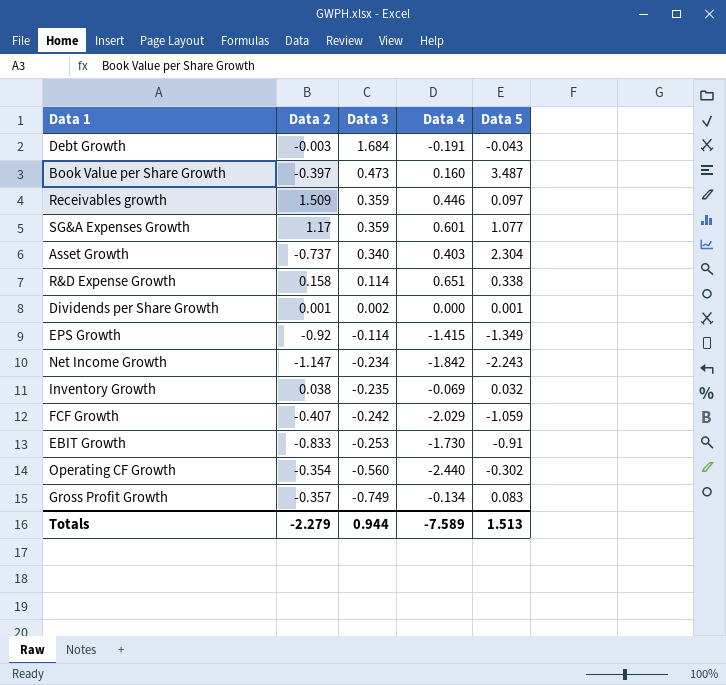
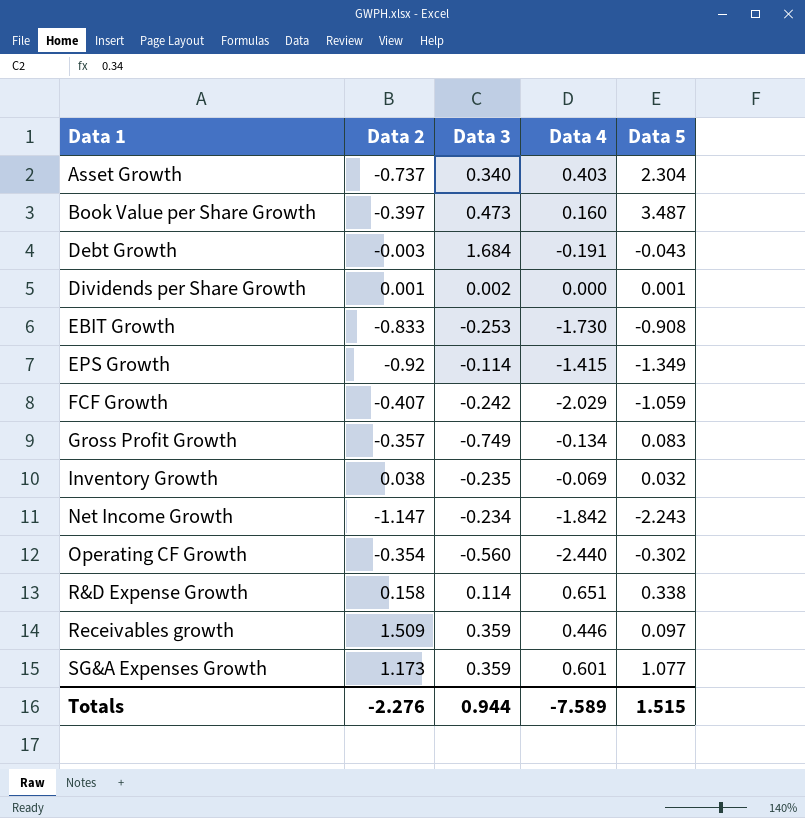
row order: Data 3 descending -> Data 1 ascending
EBIT Growth | Data 5: -0.91 -> -0.908
SG&A Expenses Growth | Data 2: 1.17 -> 1.173
Totals | Data 2: -2.279 -> -2.276
Totals | Data 5: 1.513 -> 1.515

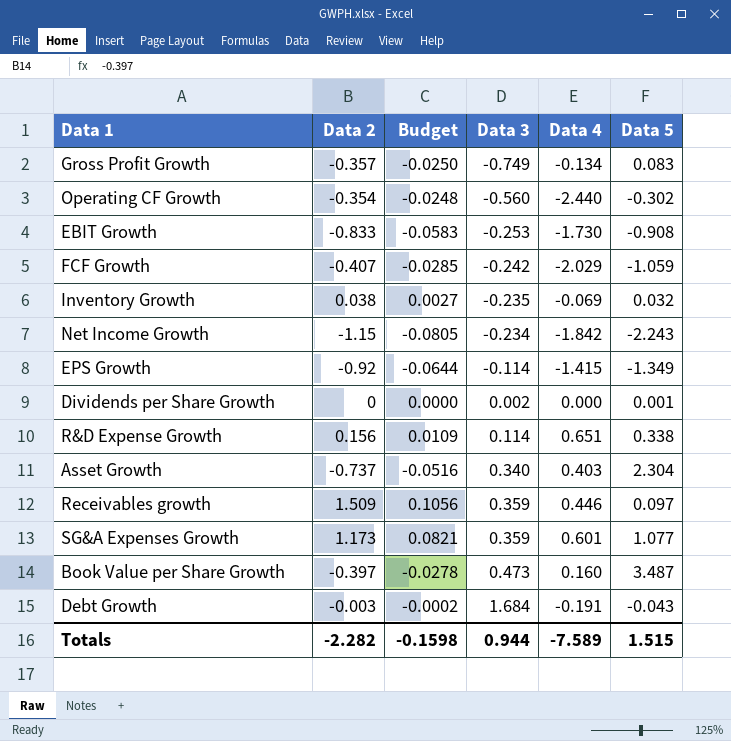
row order: Data 1 ascending -> Data 3 ascending
column Budget | formula: none -> [Data 2] * 0.07
Net Income Growth | Data 2: -1.147 -> -1.15
Dividends per Share Growth | Data 2: 0.001 -> 0
R&D Expense Growth | Data 2: 0.158 -> 0.156
Totals | Data 2: -2.276 -> -2.282

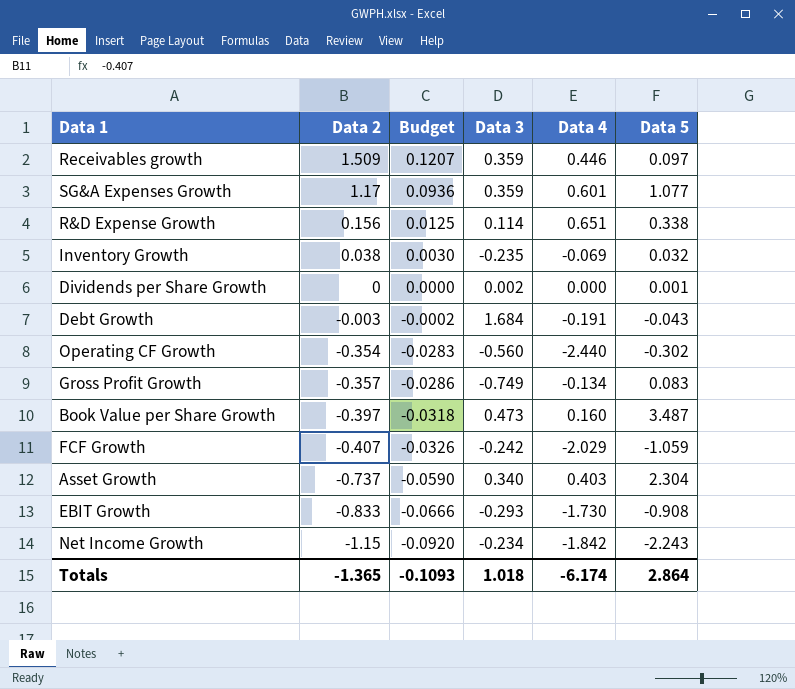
row order: Data 3 ascending -> Data 2 descending
column Budget | formula: [Data 2] * 0.07 -> [Data 2] * 0.08
row EPS Growth: -0.92 | -0.0644 | -0.114 | -1.415 | -1.349 -> none
SG&A Expenses Growth | Data 2: 1.173 -> 1.17
EBIT Growth | Data 3: -0.253 -> -0.293
Totals | Data 2: -2.282 -> -1.365
Totals | Budget: -0.1598 -> -0.1093
Totals | Data 3: 0.944 -> 1.018
Totals | Data 4: -7.589 -> -6.174
Totals | Data 5: 1.515 -> 2.864

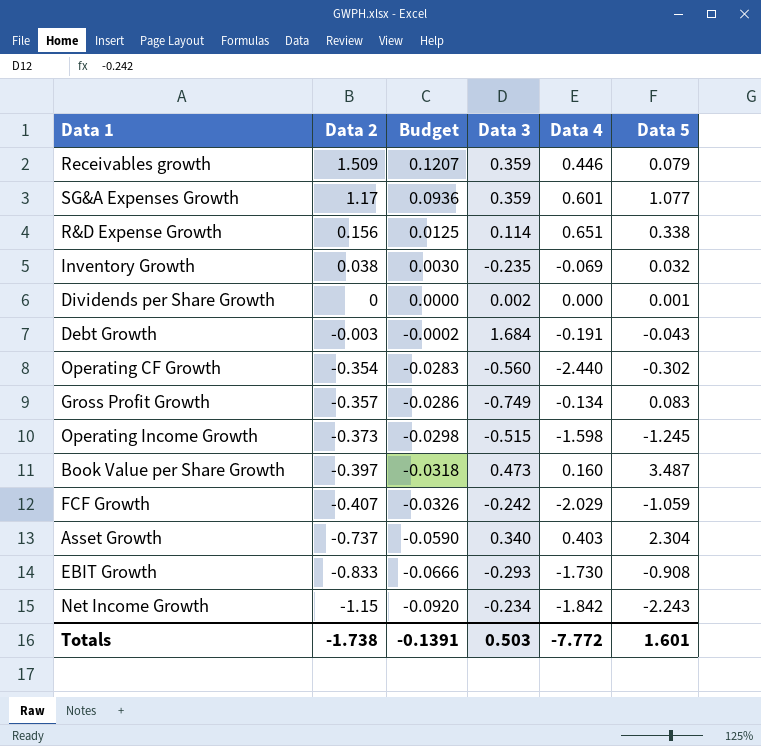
Receivables growth | Data 5: 0.097 -> 0.079
row Operating Income Growth: none -> -0.373 | -0.0298 | -0.515 | -1.598 | -1.245
Totals | Data 2: -1.365 -> -1.738
Totals | Budget: -0.1093 -> -0.1391
Totals | Data 3: 1.018 -> 0.503
Totals | Data 4: -6.174 -> -7.772
Totals | Data 5: 2.864 -> 1.601

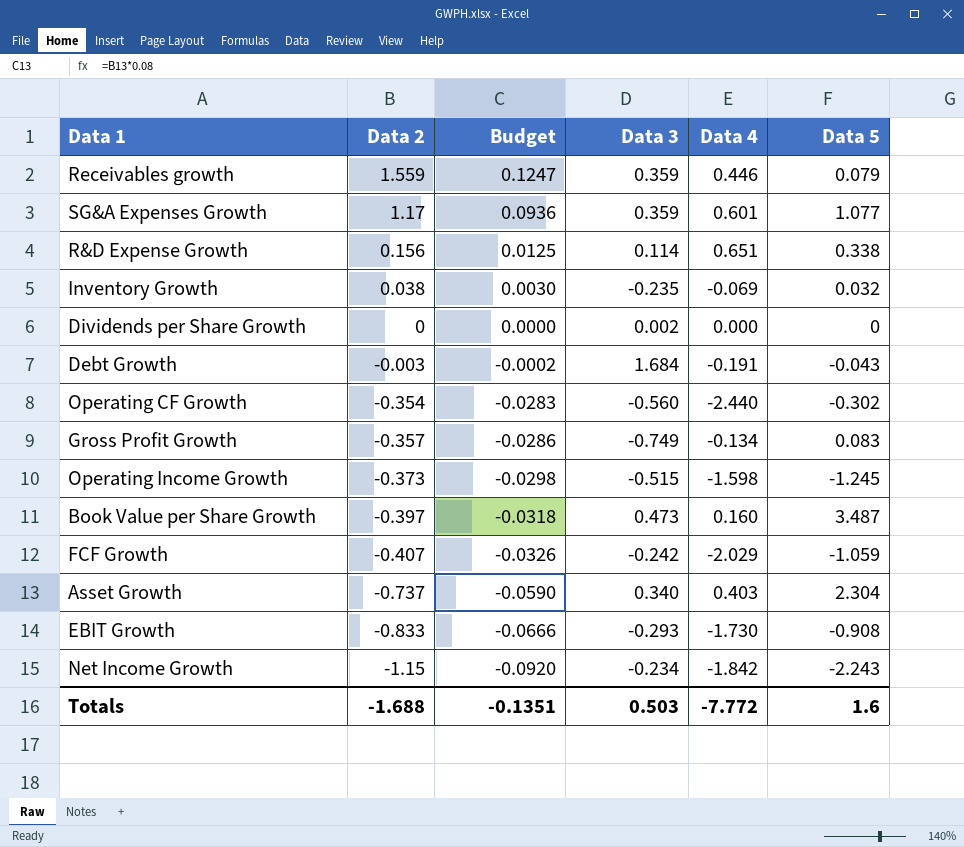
Receivables growth | Data 2: 1.509 -> 1.559
Receivables growth | Budget: 0.1207 -> 0.1247
Dividends per Share Growth | Data 5: 0.001 -> 0
Totals | Data 2: -1.738 -> -1.688
Totals | Budget: -0.1391 -> -0.1351
Totals | Data 5: 1.601 -> 1.6

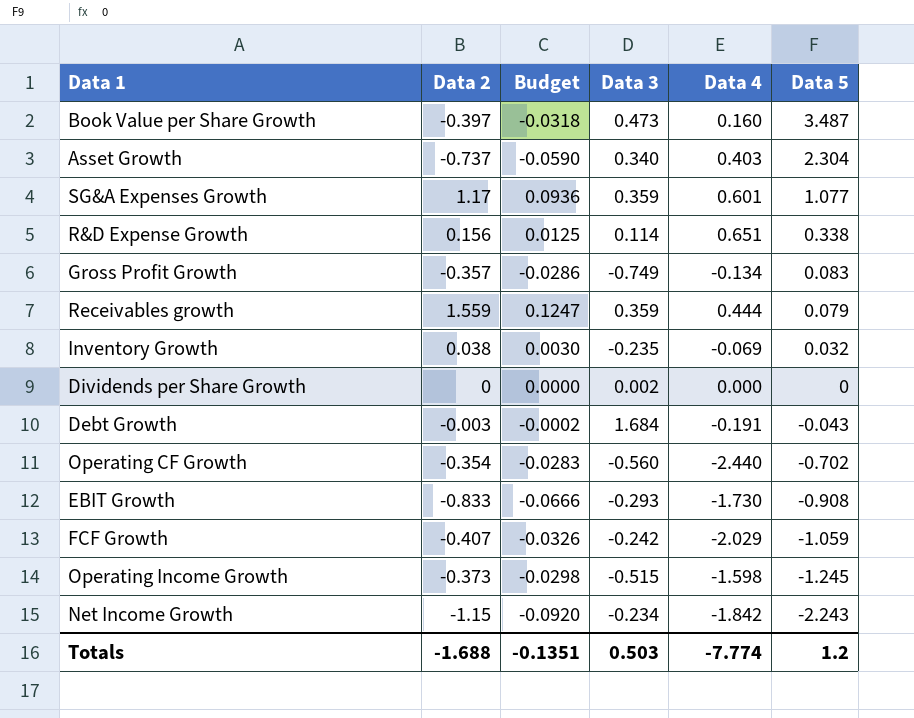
row order: Data 2 descending -> Data 5 descending
Receivables growth | Data 4: 0.446 -> 0.444
Operating CF Growth | Data 5: -0.302 -> -0.702
Totals | Data 4: -7.772 -> -7.774
Totals | Data 5: 1.6 -> 1.2

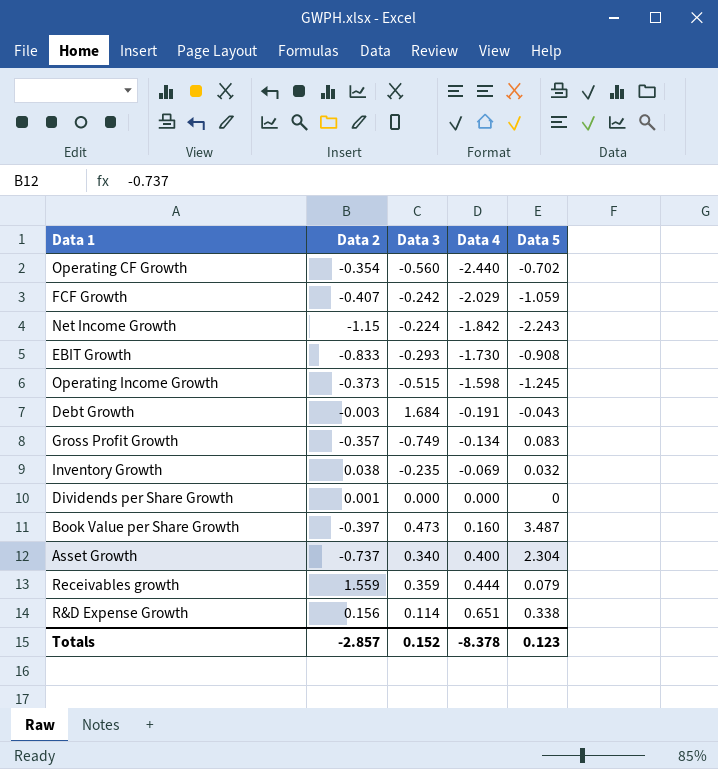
row order: Data 5 descending -> Data 4 ascending
column Budget | formula: [Data 2] * 0.08 -> none
row SG&A Expenses Growth: 1.17 | 0.0936 | 0.359 | 0.601 | 1.077 -> none
Net Income Growth | Data 3: -0.234 -> -0.224
Dividends per Share Growth | Data 2: 0 -> 0.001
Dividends per Share Growth | Data 3: 0.002 -> 0.000
Asset Growth | Data 4: 0.403 -> 0.400
Totals | Data 2: -1.688 -> -2.857
Totals | Data 3: 0.503 -> 0.152
Totals | Data 4: -7.774 -> -8.378
Totals | Data 5: 1.2 -> 0.123

